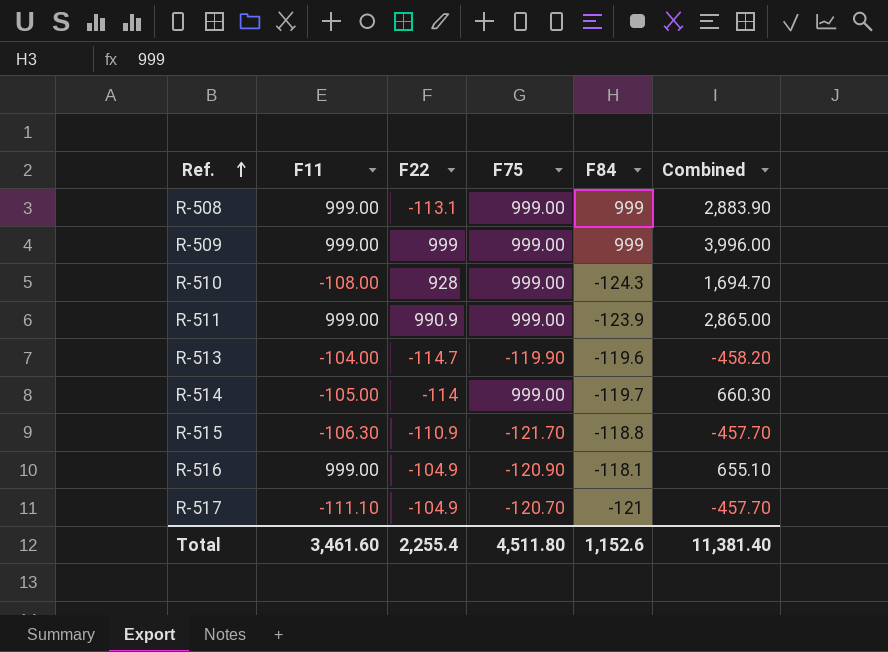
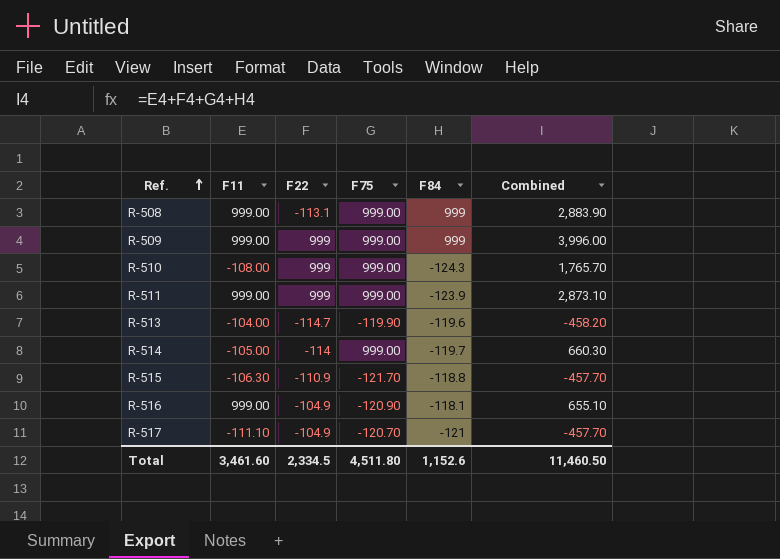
R-510 | F22: 928 -> 999
R-510 | Combined: 1,694.70 -> 1,765.70
R-511 | F22: 990.9 -> 999
R-511 | Combined: 2,865.00 -> 2,873.10
Total | F22: 2,255.4 -> 2,334.5
Total | Combined: 11,381.40 -> 11,460.50

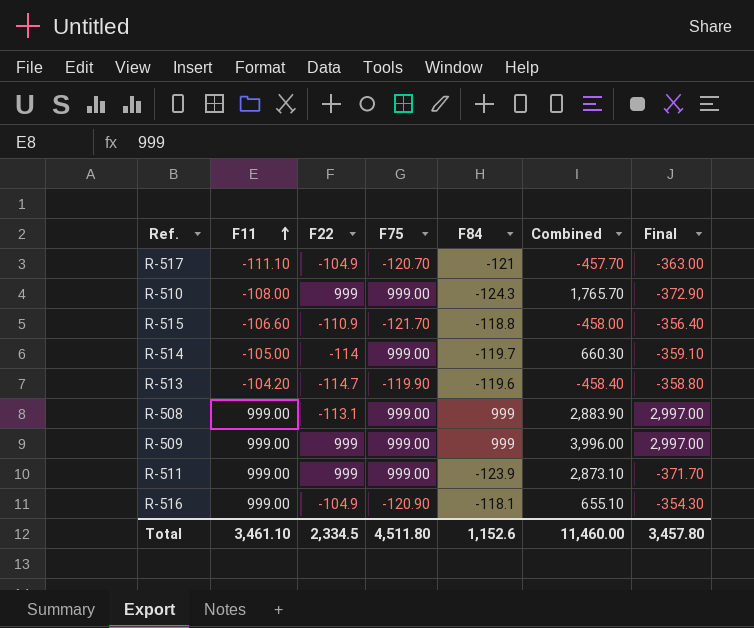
row order: Ref. ascending -> F11 ascending
column Final | formula: none -> [F84] * 3
R-515 | F11: -106.30 -> -106.60
R-515 | Combined: -457.70 -> -458.00
R-513 | F11: -104.00 -> -104.20
R-513 | Combined: -458.20 -> -458.40
Total | F11: 3,461.60 -> 3,461.10
Total | Combined: 11,460.50 -> 11,460.00

